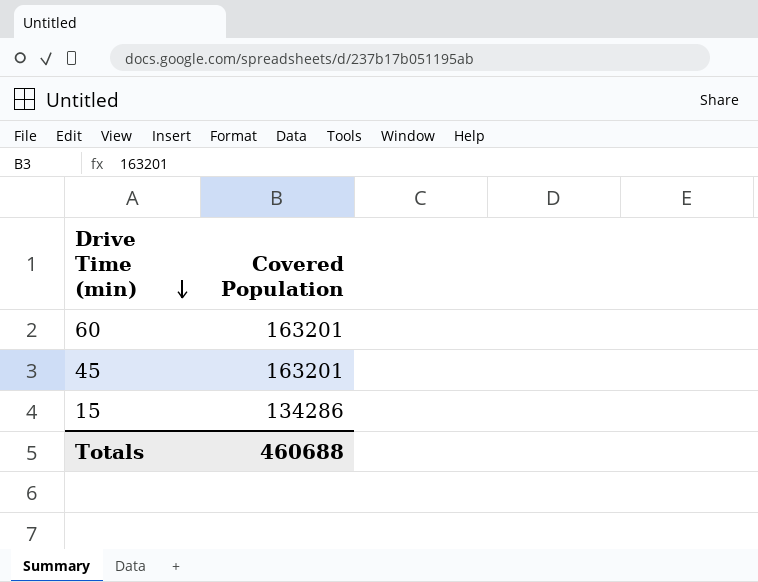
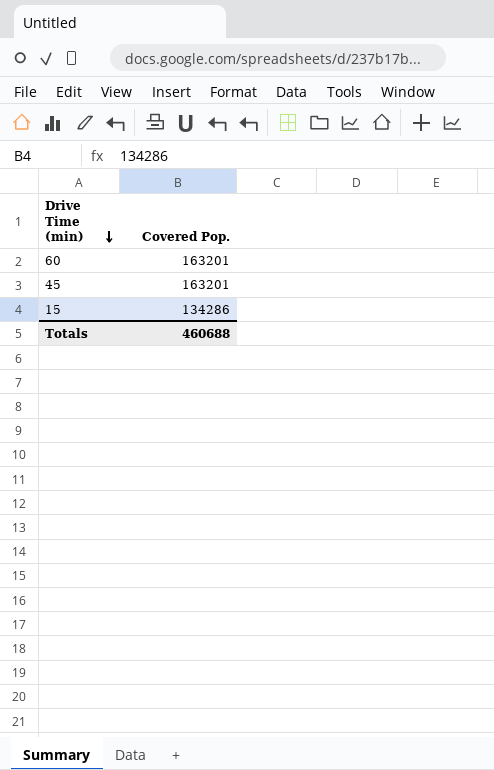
column name: Covered Population -> Covered Pop.

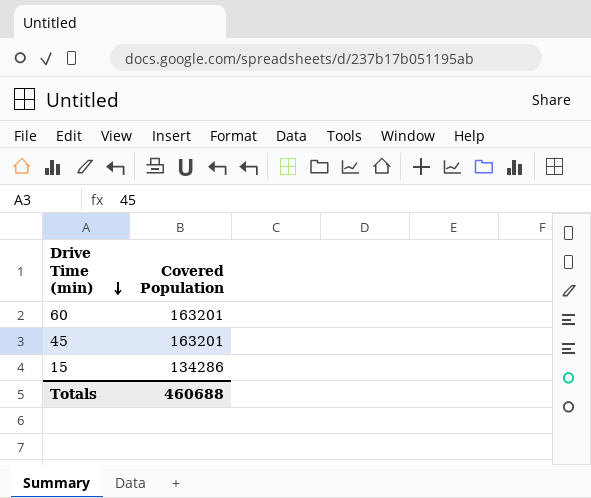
column name: Covered Pop. -> Covered Population

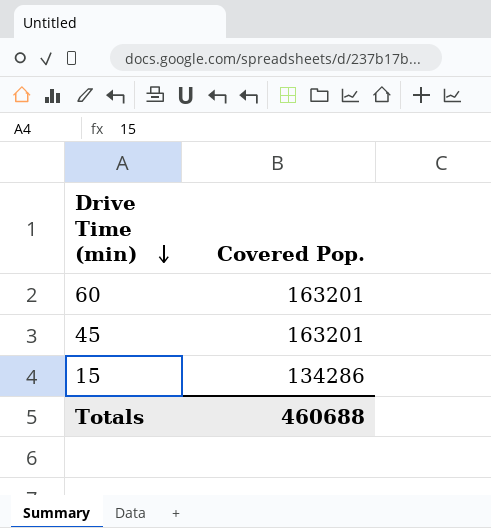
column name: Covered Population -> Covered Pop.

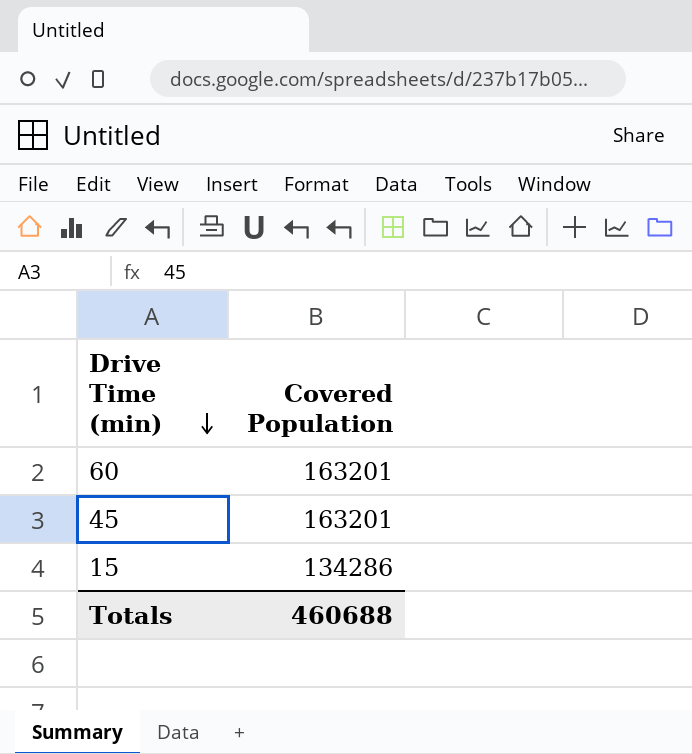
column name: Covered Pop. -> Covered Population

